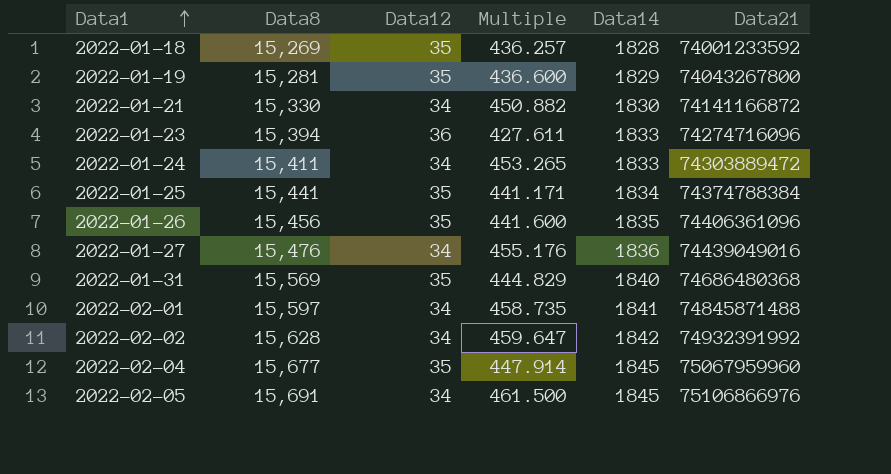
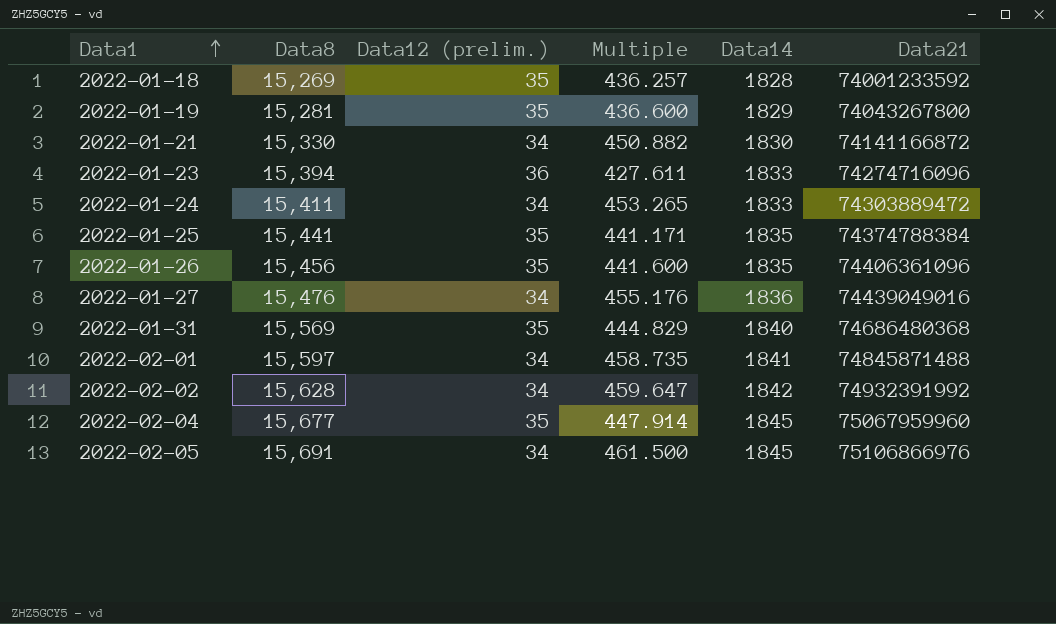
column name: Data12 -> Data12 (prelim.)
2022-01-25 | Data14: 1834 -> 1835

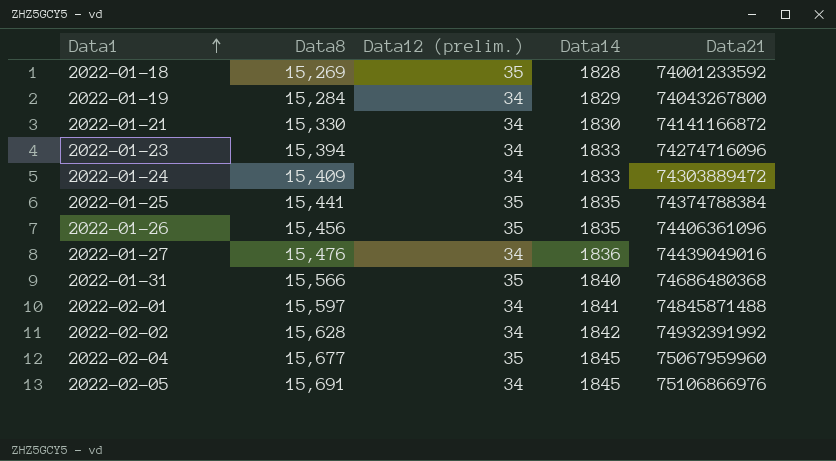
column Multiple | formula: [Data8] / [Data12 (prelim.)] -> none
2022-01-19 | Data8: 15,281 -> 15,284
2022-01-19 | Data12 (prelim.): 35 -> 34
2022-01-23 | Data12 (prelim.): 36 -> 34
2022-01-24 | Data8: 15,411 -> 15,409
2022-01-31 | Data8: 15,569 -> 15,566

